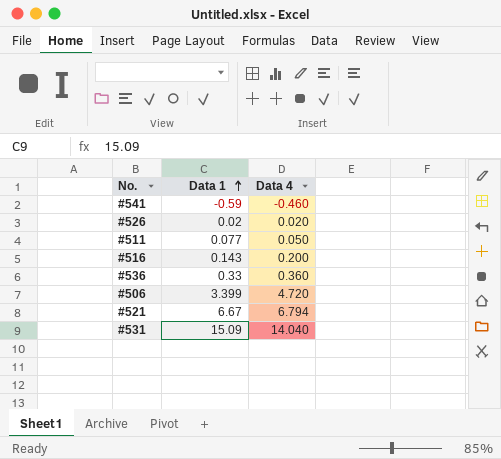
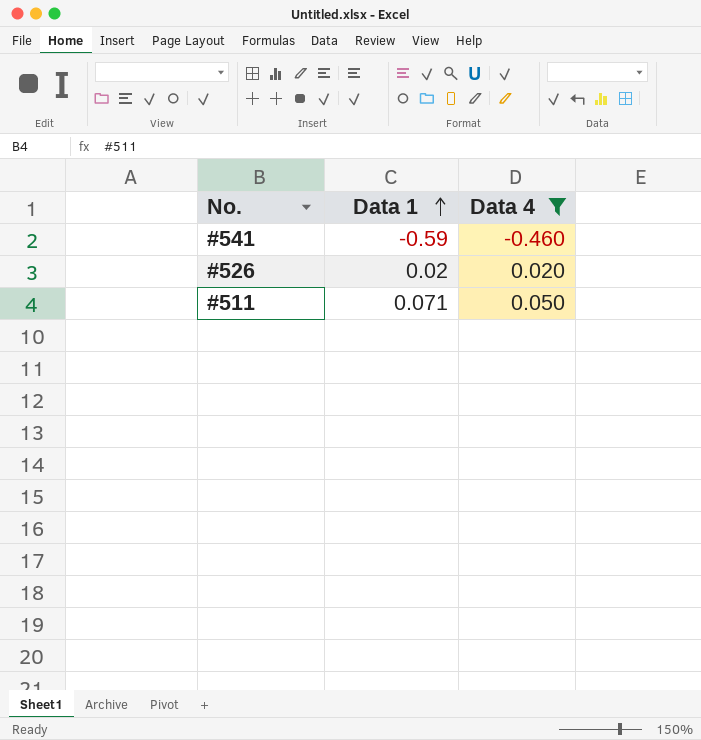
filter: none -> Data 4 <= 0.050
#511 | Data 1: 0.077 -> 0.071

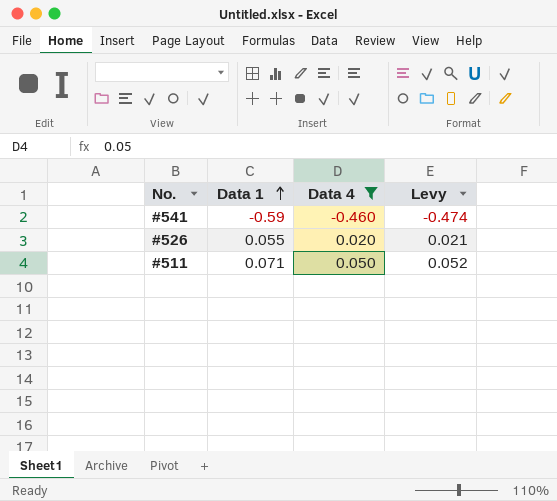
column Levy | formula: none -> [Data 4] * 1.03
#526 | Data 1: 0.02 -> 0.055

